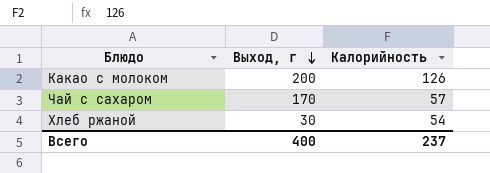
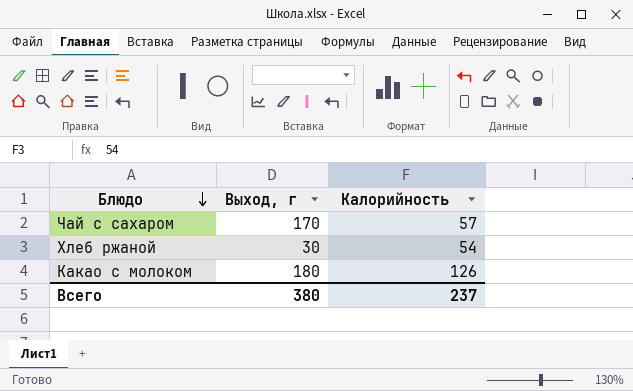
row order: Выход, г descending -> Блюдо descending
Какао с молоком | Выход, г: 200 -> 180
Всего | Выход, г: 400 -> 380

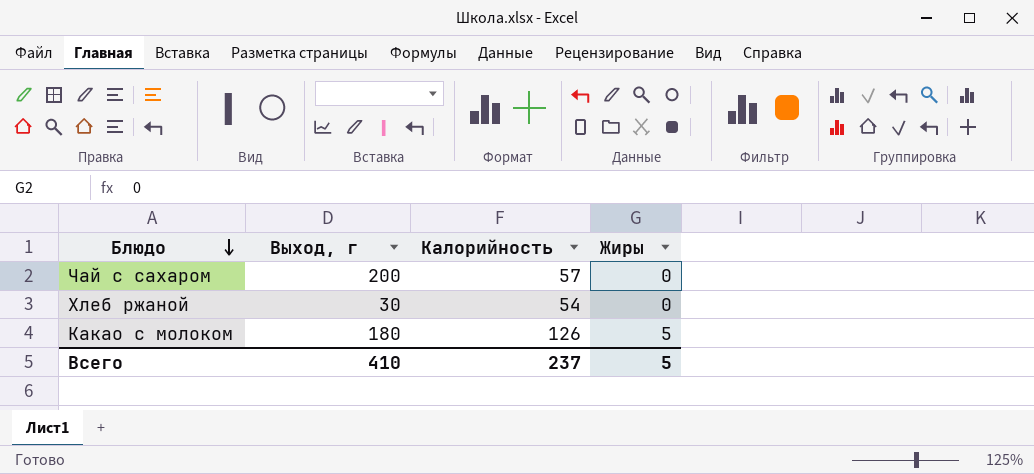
column Жиры | position: none -> 4
Чай с сахаром | Выход, г: 170 -> 200
Всего | Выход, г: 380 -> 410

